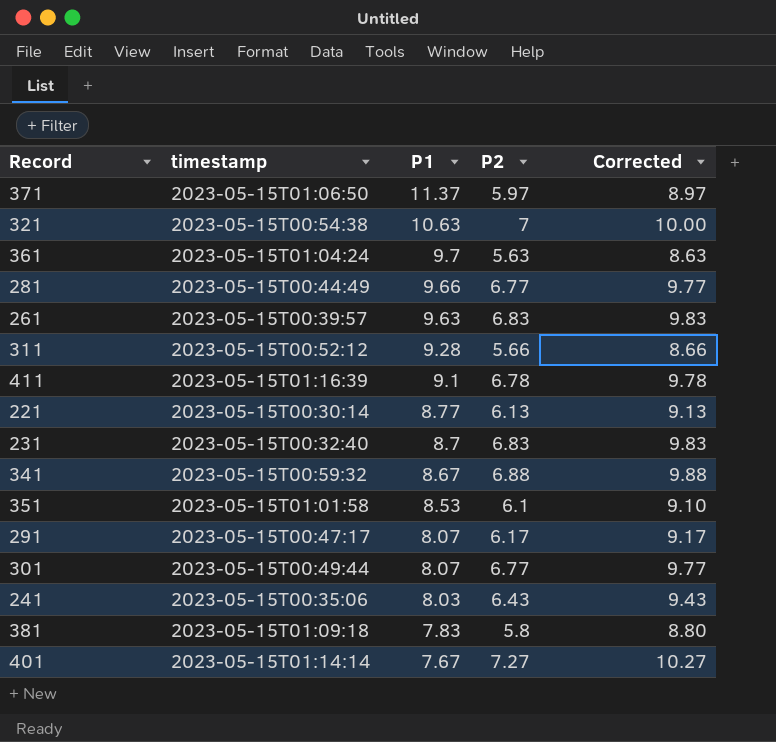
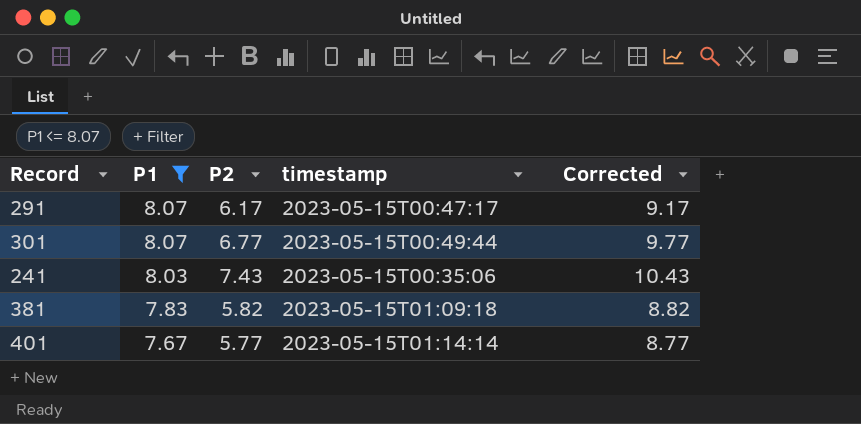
filter: none -> P1 <= 8.07
column timestamp | position: 2 -> 4
241 | P2: 6.43 -> 7.43
241 | Corrected: 9.43 -> 10.43
381 | P2: 5.8 -> 5.82
381 | Corrected: 8.80 -> 8.82
401 | P2: 7.27 -> 5.77
401 | Corrected: 10.27 -> 8.77

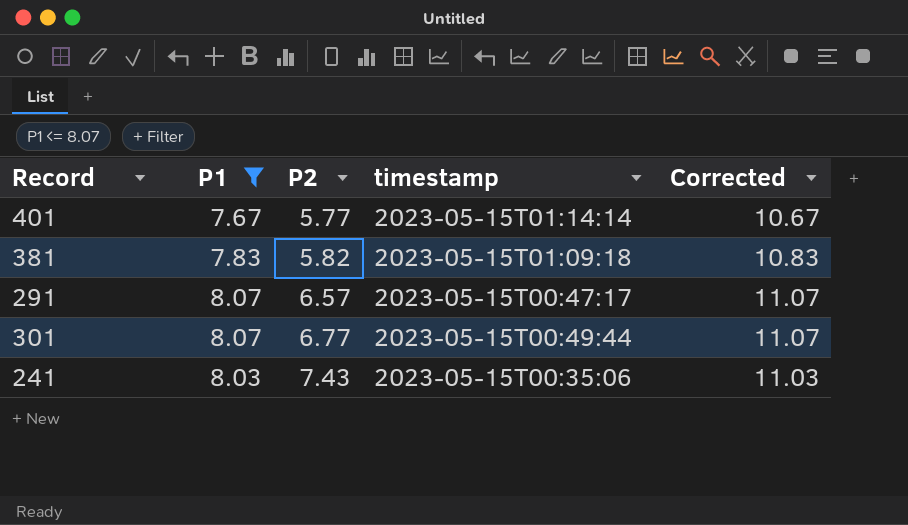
row order: P1 descending -> P2 ascending
column Corrected | formula: [P2] + 3 -> [P1] + 3
291 | P2: 6.17 -> 6.57

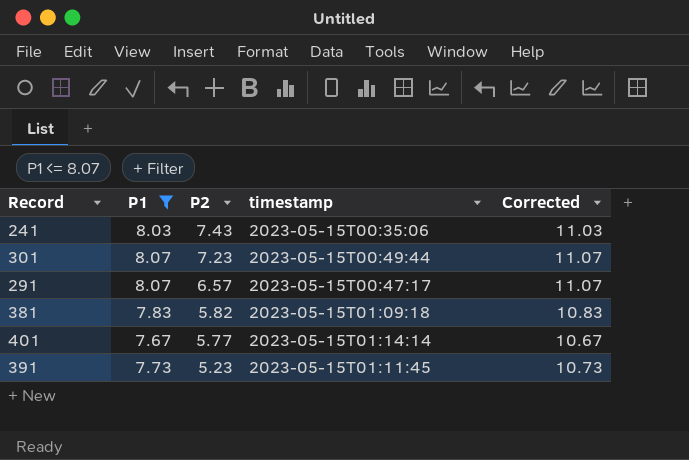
row order: P2 ascending -> P2 descending
301 | P2: 6.77 -> 7.23
row 391: none -> 7.73 | 5.23 | 2023-05-15T01:11:45 | 10.73

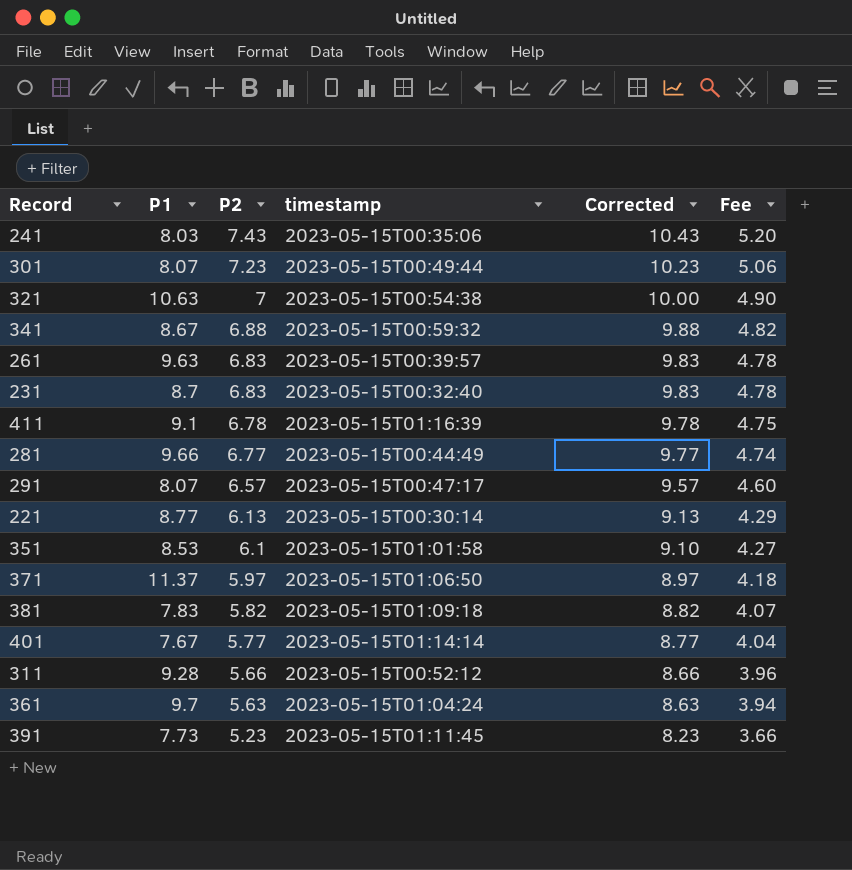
filter: P1 <= 8.07 -> none
column Corrected | formula: [P1] + 3 -> [P2] + 3
column Fee | formula: none -> [P2] * 0.7

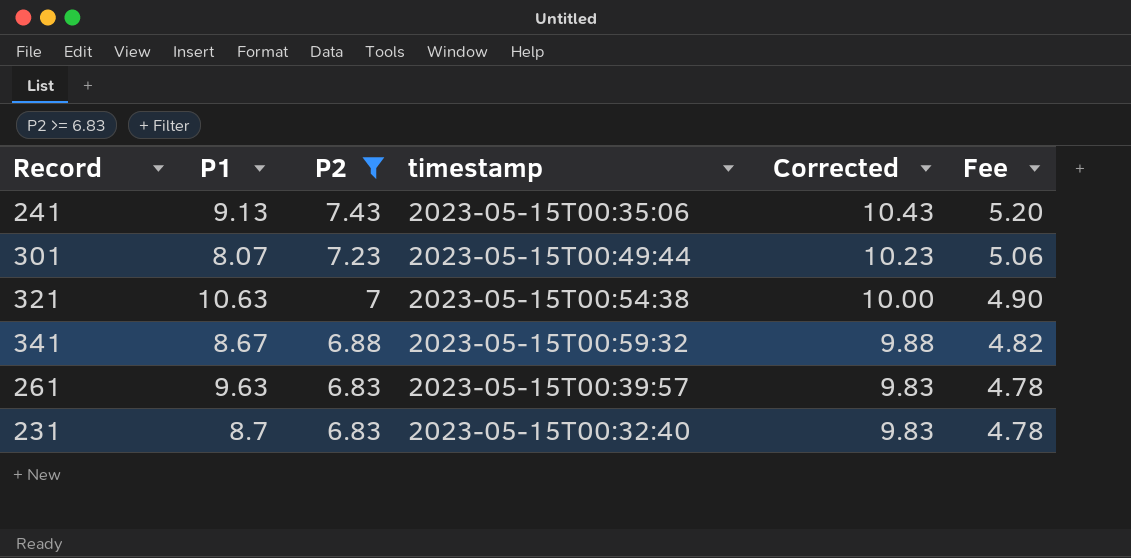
filter: none -> P2 >= 6.83
241 | P1: 8.03 -> 9.13

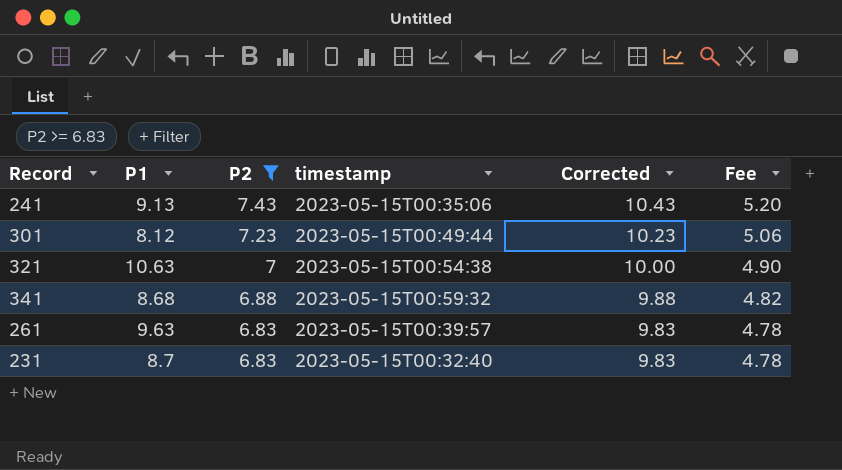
301 | P1: 8.07 -> 8.12
341 | P1: 8.67 -> 8.68

